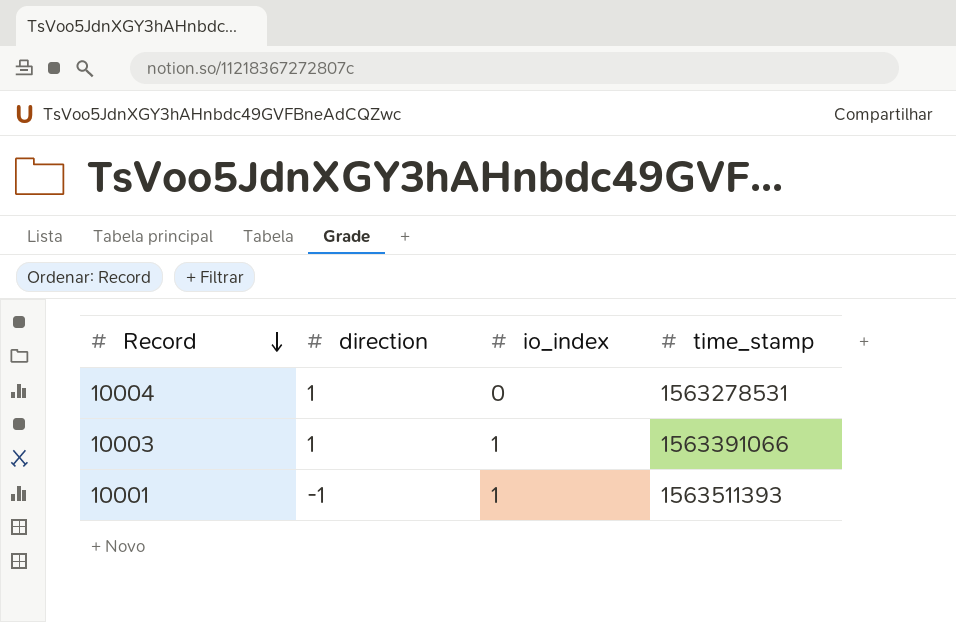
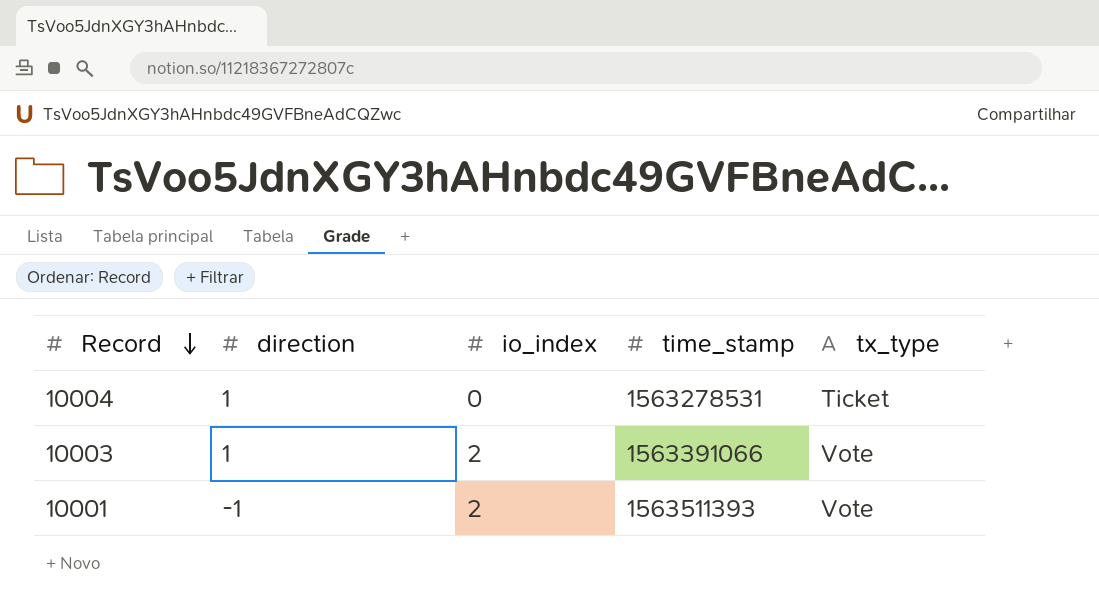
column tx_type | position: none -> 5
10003 | io_index: 1 -> 2
10001 | io_index: 1 -> 2

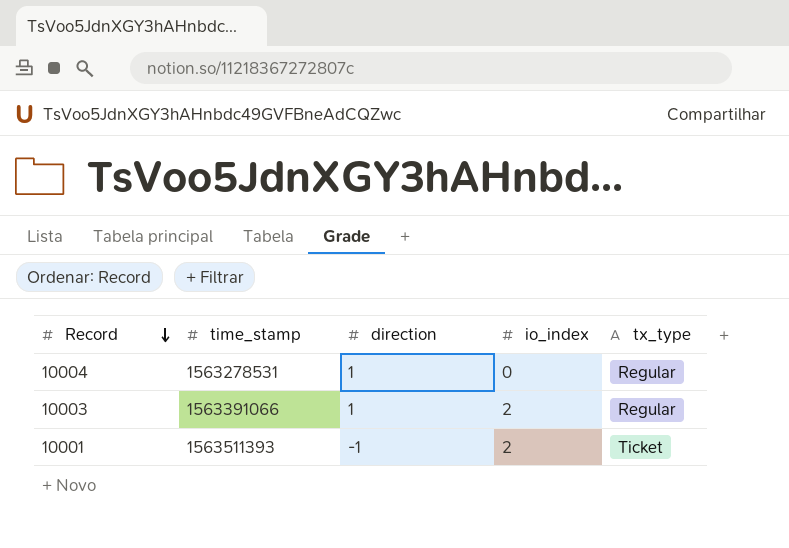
column time_stamp | position: 4 -> 2
10004 | tx_type: Ticket -> Regular
10003 | tx_type: Vote -> Regular
10001 | tx_type: Vote -> Ticket

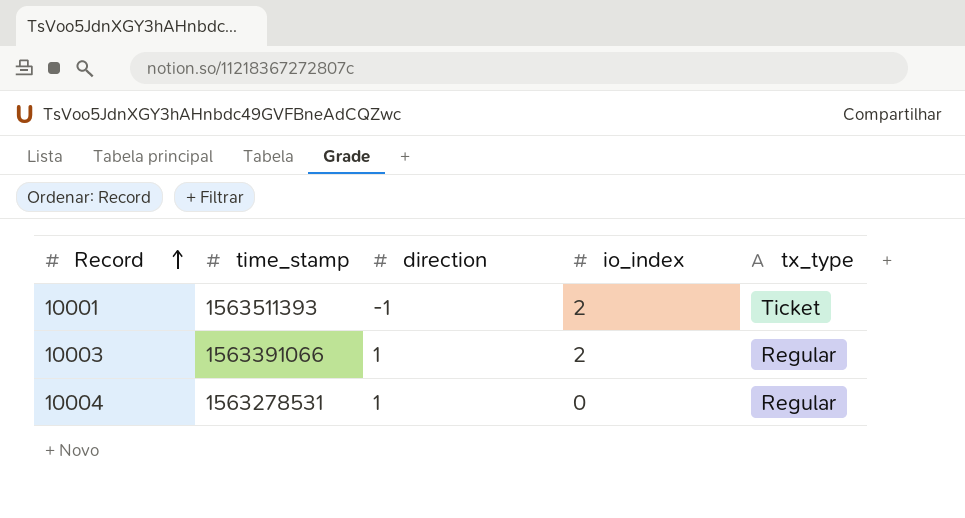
row order: Record descending -> Record ascending

